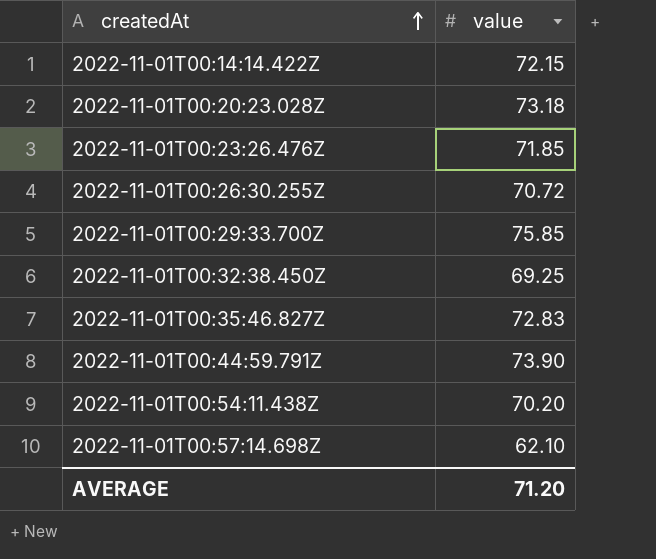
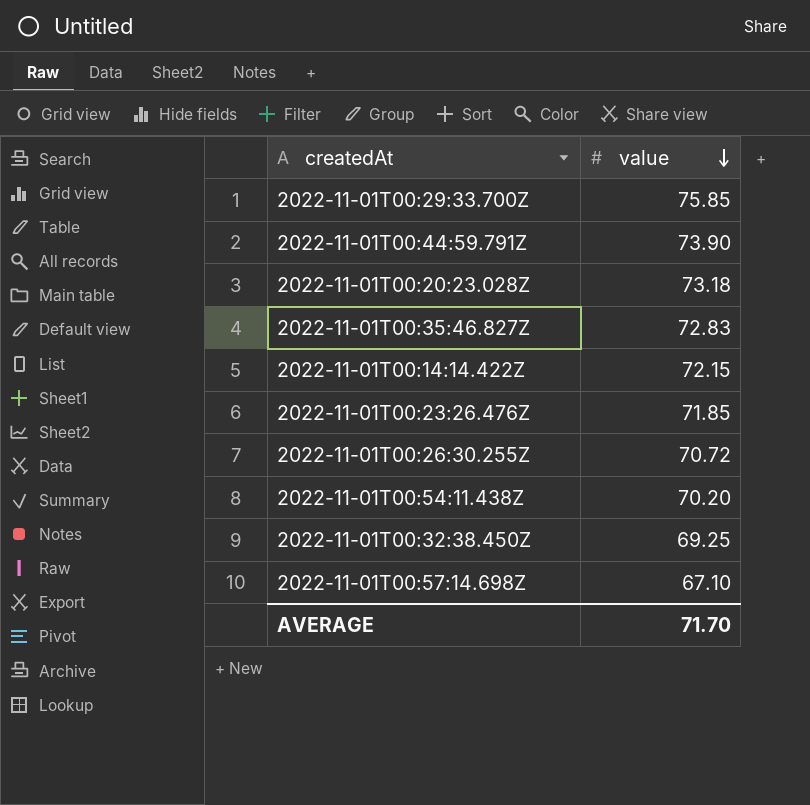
row order: createdAt ascending -> value descending
2022-11-01T00:57:14.698Z | value: 62.10 -> 67.10
AVERAGE | value: 71.20 -> 71.70

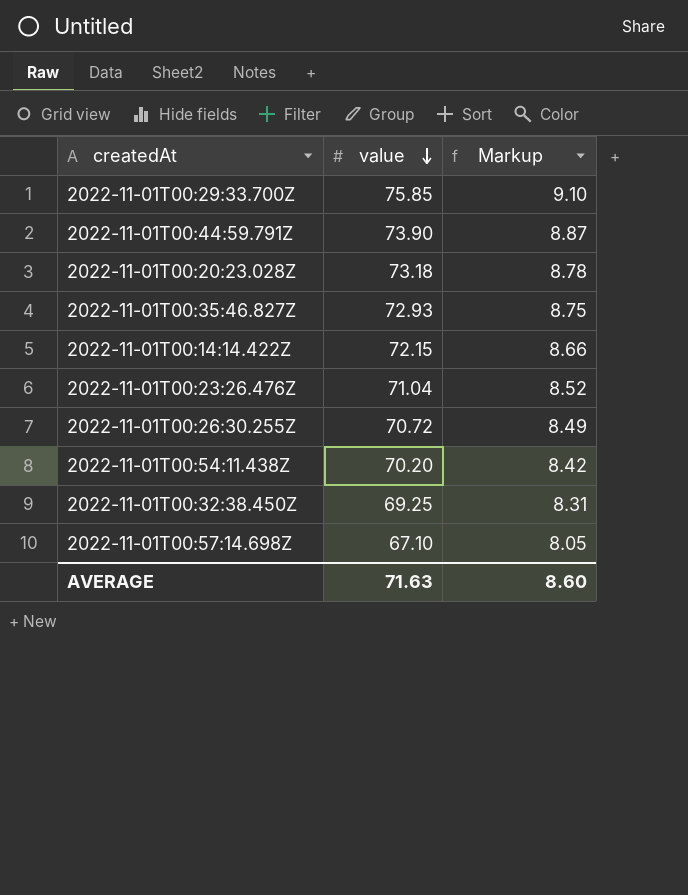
column Markup | formula: none -> [value] * 0.12
2022-11-01T00:35:46.827Z | value: 72.83 -> 72.93
2022-11-01T00:23:26.476Z | value: 71.85 -> 71.04
AVERAGE | value: 71.70 -> 71.63

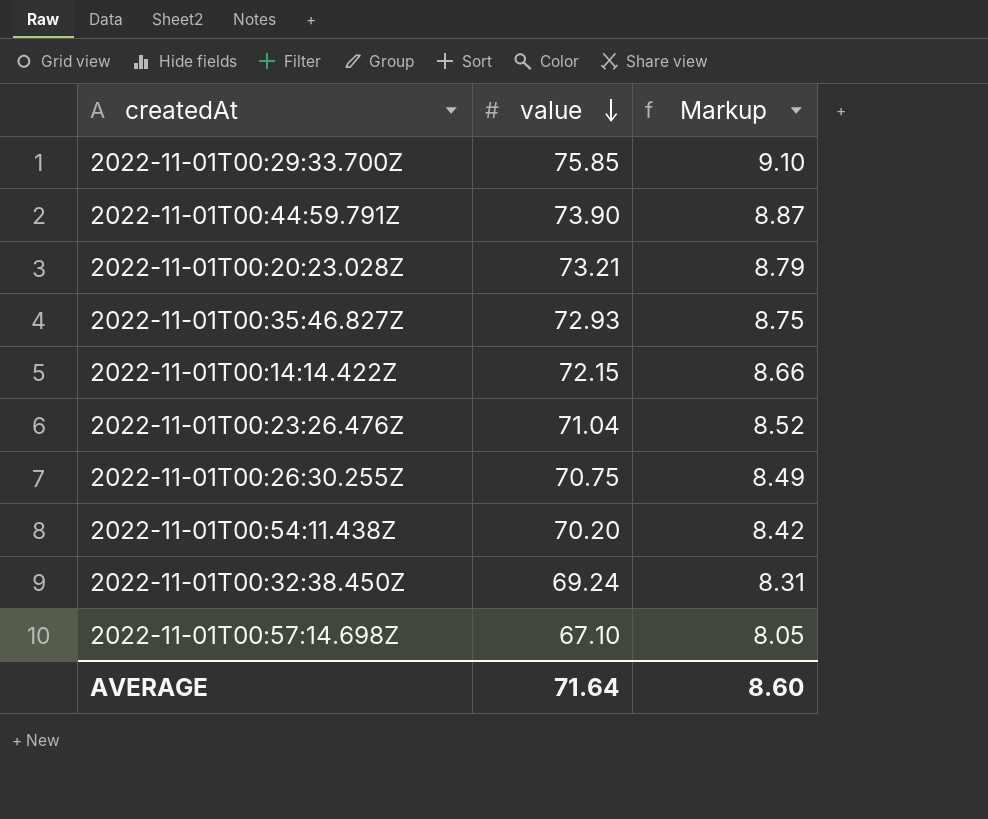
2022-11-01T00:20:23.028Z | value: 73.18 -> 73.21
2022-11-01T00:20:23.028Z | Markup: 8.78 -> 8.79
2022-11-01T00:26:30.255Z | value: 70.72 -> 70.75
2022-11-01T00:32:38.450Z | value: 69.25 -> 69.24
AVERAGE | value: 71.63 -> 71.64

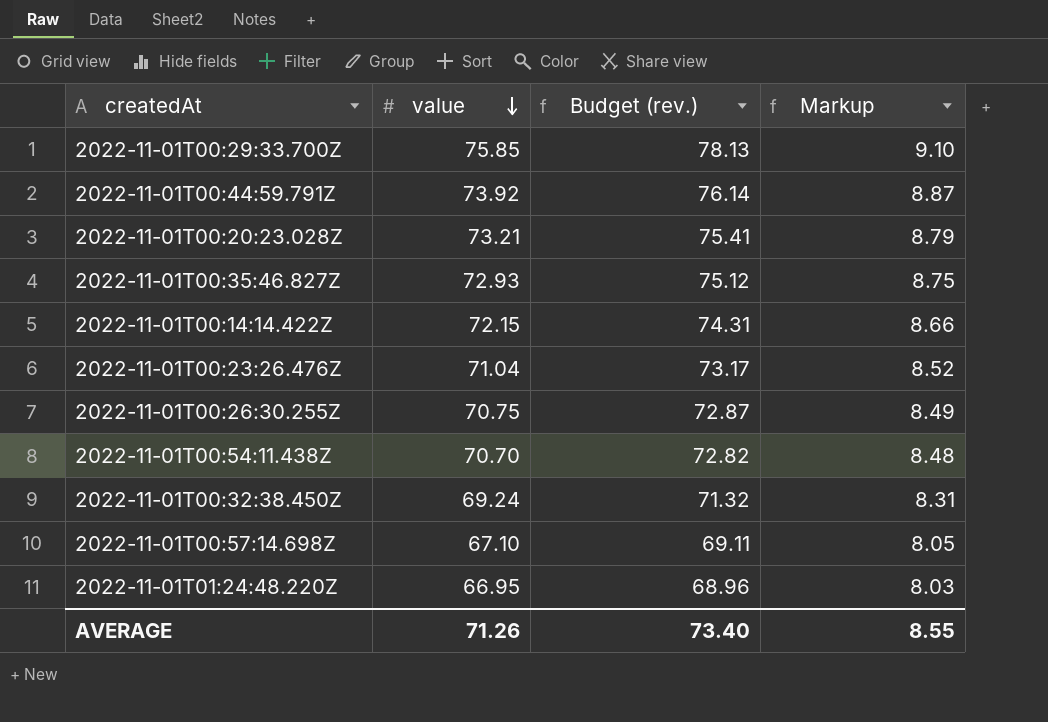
column Budget (rev.) | formula: none -> [value] * 1.03
2022-11-01T00:44:59.791Z | value: 73.90 -> 73.92
2022-11-01T00:54:11.438Z | value: 70.20 -> 70.70
2022-11-01T00:54:11.438Z | Markup: 8.42 -> 8.48
row 2022-11-01T01:24:48.220Z: none -> 66.95 | 68.96 | 8.03
AVERAGE | value: 71.64 -> 71.26
AVERAGE | Markup: 8.60 -> 8.55

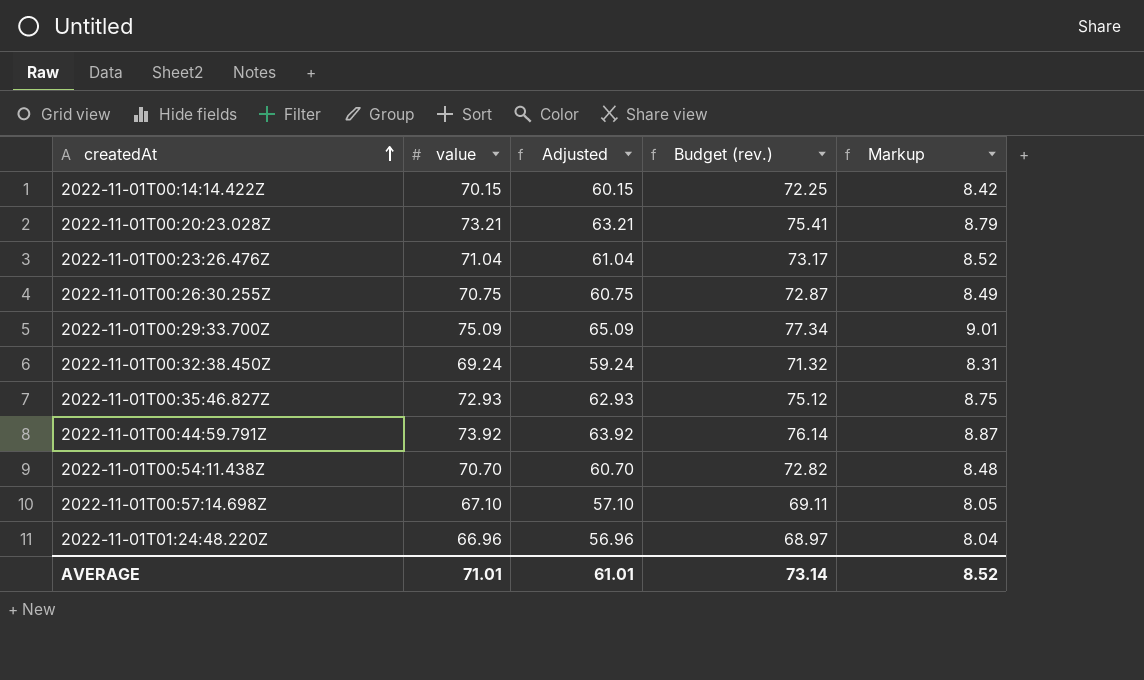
row order: value descending -> createdAt ascending
column Adjusted | formula: none -> [value] - 10
2022-11-01T00:14:14.422Z | value: 72.15 -> 70.15
2022-11-01T00:14:14.422Z | Budget (rev.): 74.31 -> 72.25
2022-11-01T00:14:14.422Z | Markup: 8.66 -> 8.42
2022-11-01T00:29:33.700Z | value: 75.85 -> 75.09
2022-11-01T00:29:33.700Z | Budget (rev.): 78.13 -> 77.34
2022-11-01T00:29:33.700Z | Markup: 9.10 -> 9.01
2022-11-01T01:24:48.220Z | value: 66.95 -> 66.96
2022-11-01T01:24:48.220Z | Budget (rev.): 68.96 -> 68.97
2022-11-01T01:24:48.220Z | Markup: 8.03 -> 8.04
AVERAGE | value: 71.26 -> 71.01
AVERAGE | Budget (rev.): 73.40 -> 73.14
AVERAGE | Markup: 8.55 -> 8.52

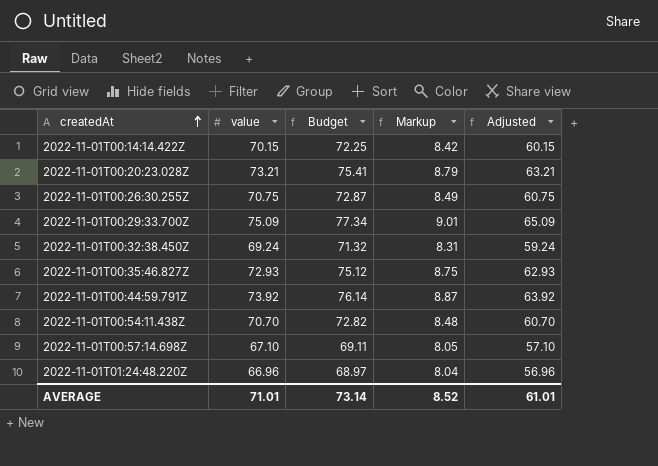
column name: Budget (rev.) -> Budget
column Adjusted | position: 3 -> 5
row 2022-11-01T00:23:26.476Z: 71.04 | 61.04 | 73.17 | 8.52 -> none

